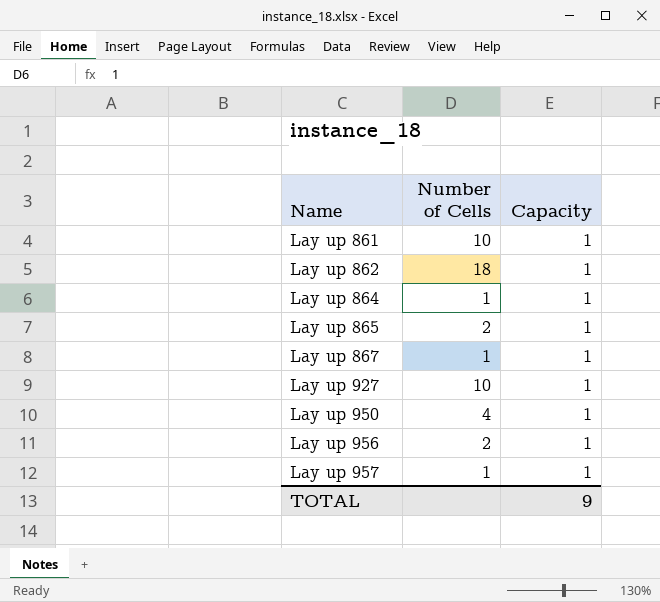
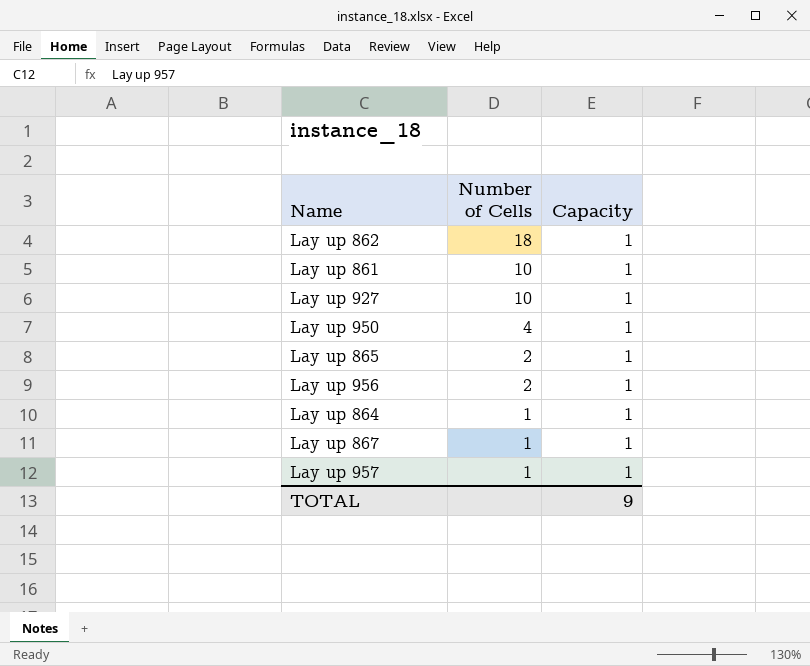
row order: Name ascending -> Number of Cells descending

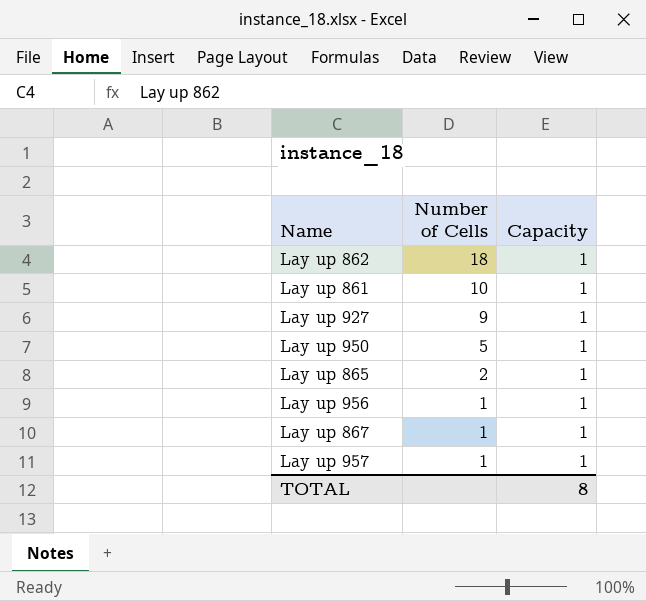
row Lay up 864: 1 | 1 -> none
Lay up 927 | Number of Cells: 10 -> 9
Lay up 950 | Number of Cells: 4 -> 5
Lay up 956 | Number of Cells: 2 -> 1
TOTAL | Capacity: 9 -> 8

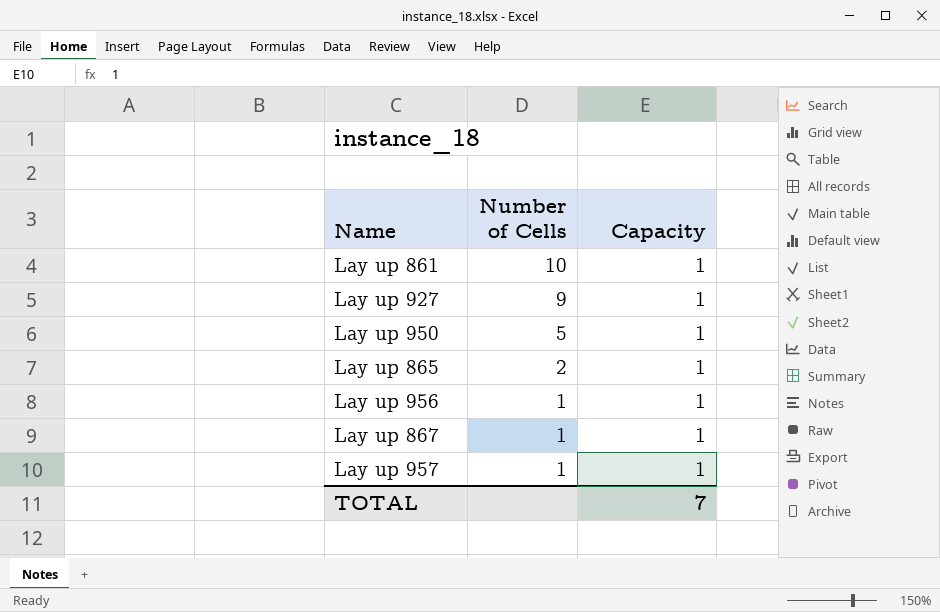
row Lay up 862: 18 | 1 -> none
TOTAL | Capacity: 8 -> 7

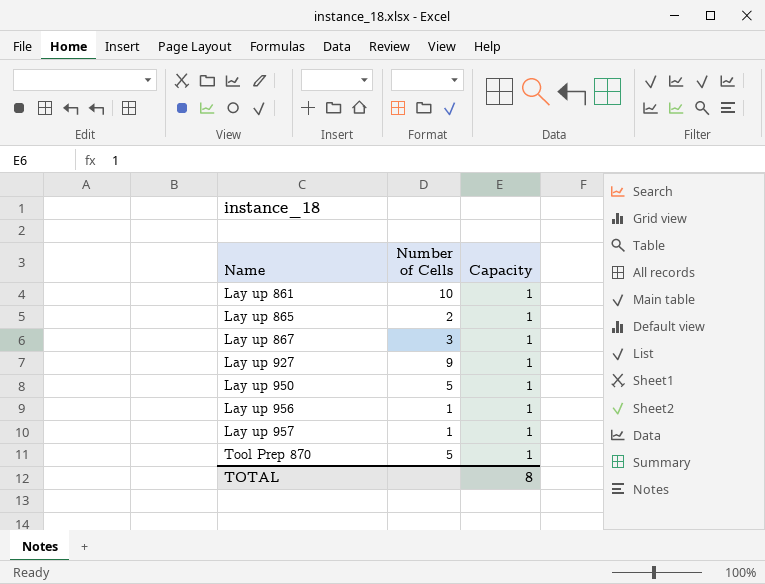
row order: Number of Cells descending -> Name ascending
Lay up 867 | Number of Cells: 1 -> 3
row Tool Prep 870: none -> 5 | 1
TOTAL | Capacity: 7 -> 8

